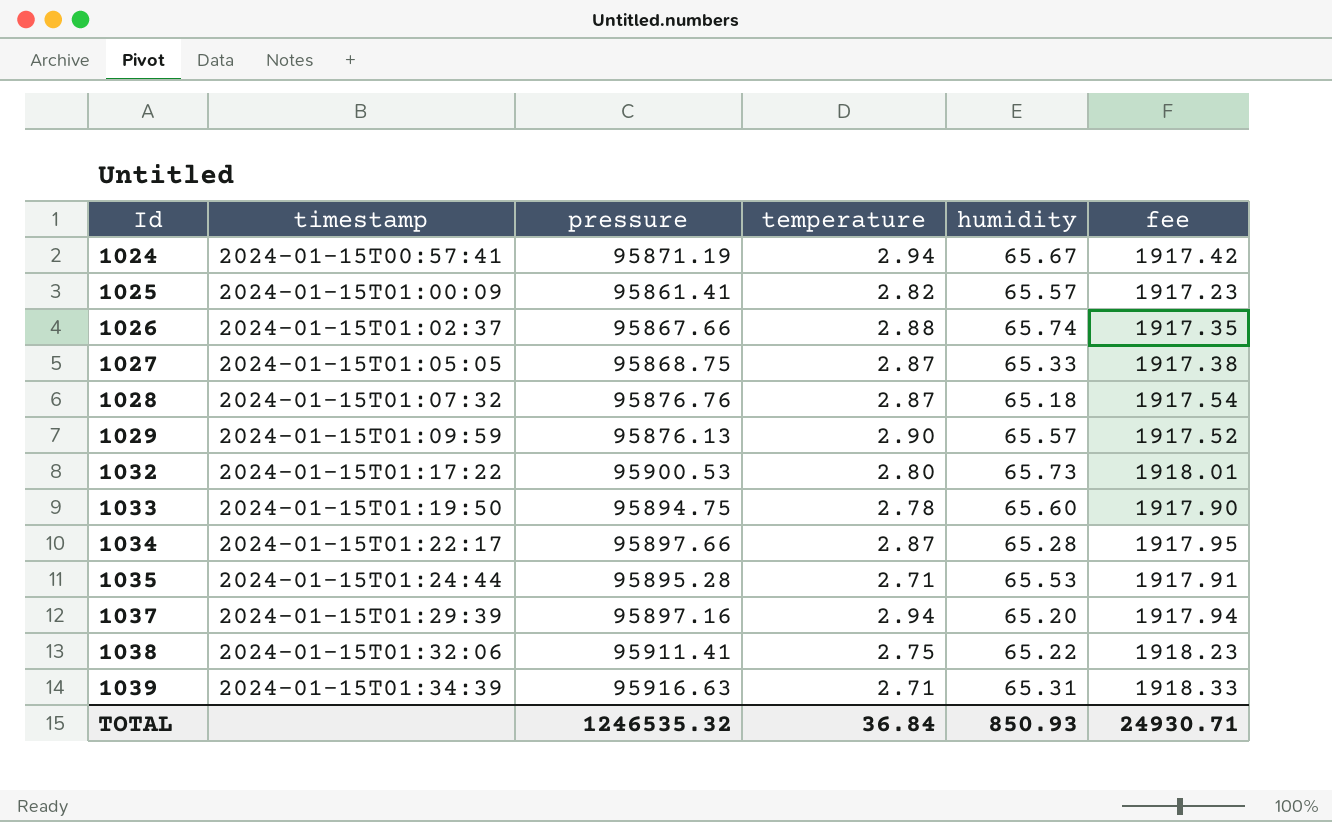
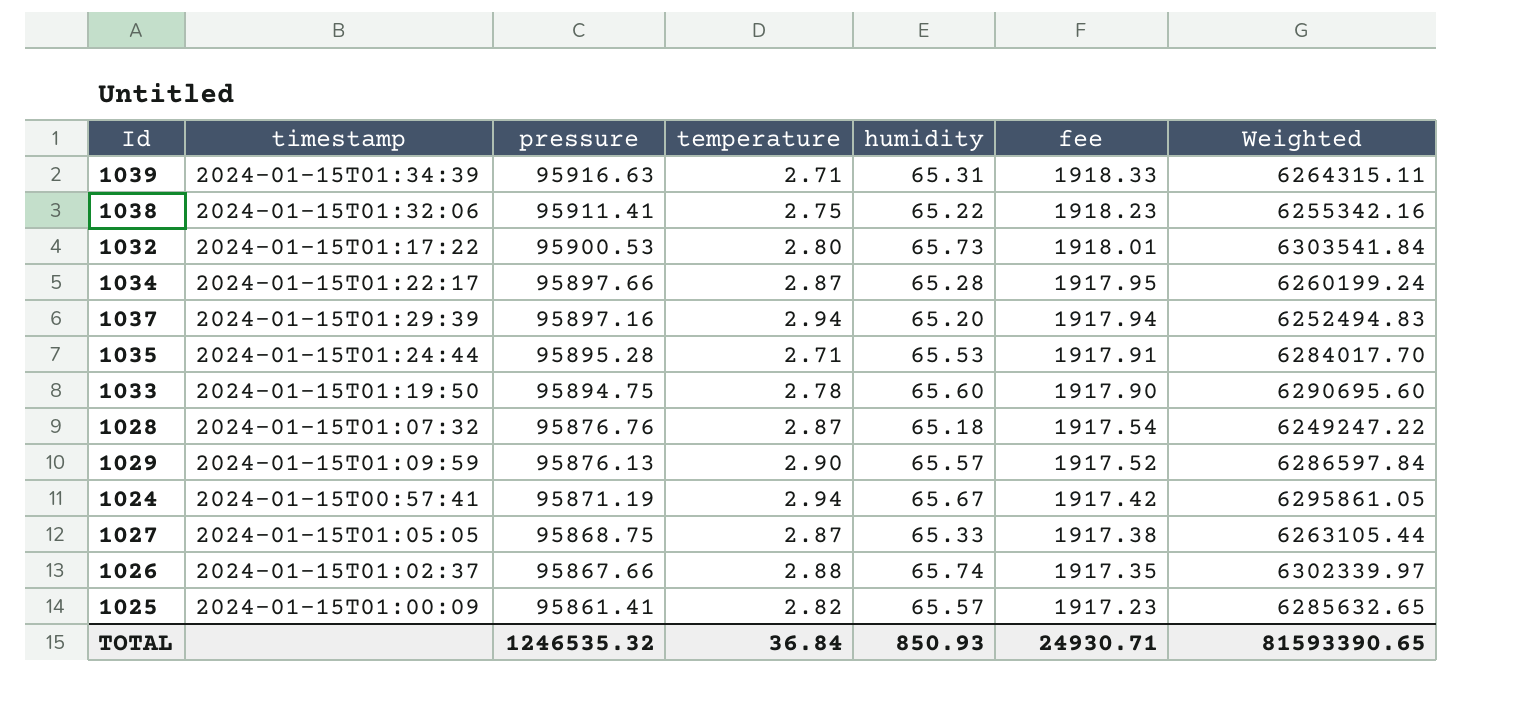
row order: Id ascending -> pressure descending
column Weighted | formula: none -> [pressure] * [humidity]

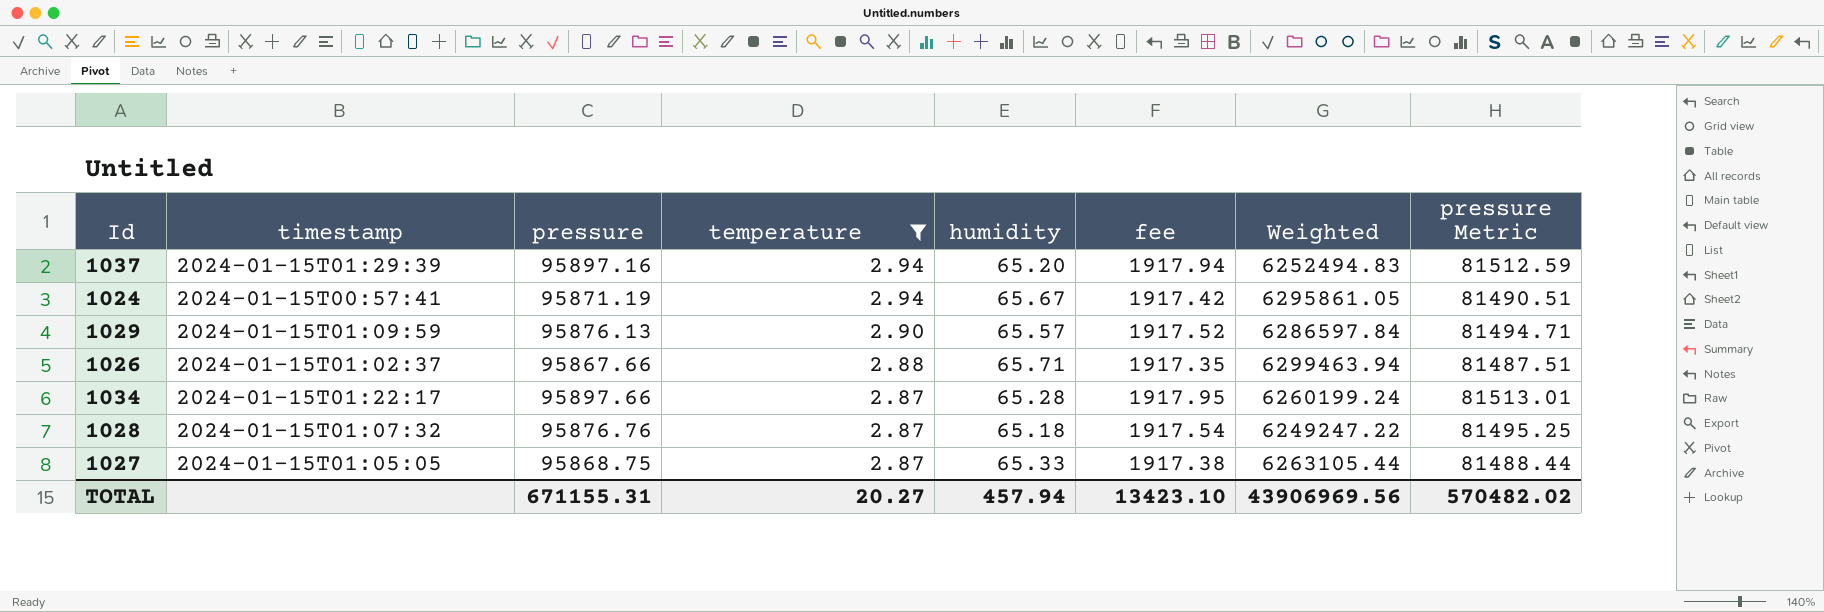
filter: none -> temperature >= 2.87
row order: pressure descending -> temperature descending
column pressure Metric | formula: none -> [pressure] * 0.85
1026 | humidity: 65.74 -> 65.71
1026 | Weighted: 6302339.97 -> 6299463.94
TOTAL | pressure: 1246535.32 -> 671155.31
TOTAL | temperature: 36.84 -> 20.27
TOTAL | humidity: 850.93 -> 457.94
TOTAL | fee: 24930.71 -> 13423.10
TOTAL | Weighted: 81593390.65 -> 43906969.56

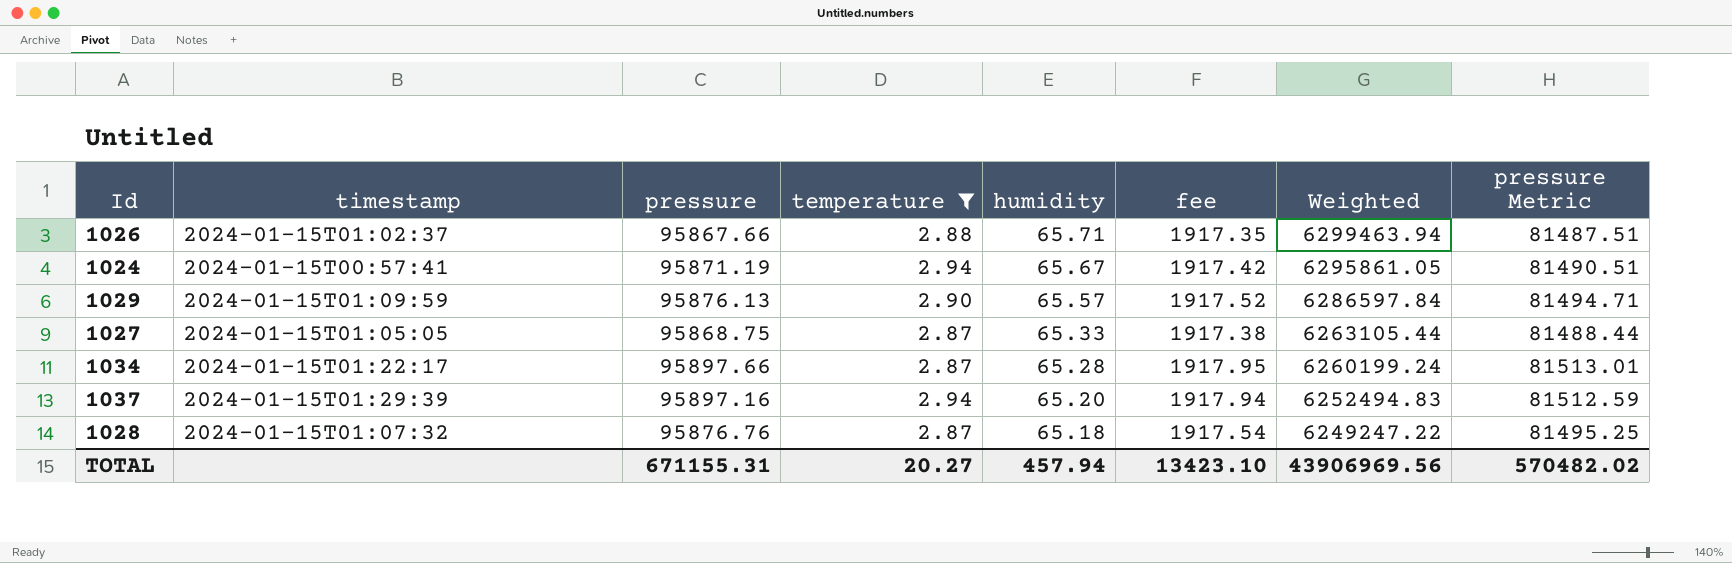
row order: temperature descending -> humidity descending

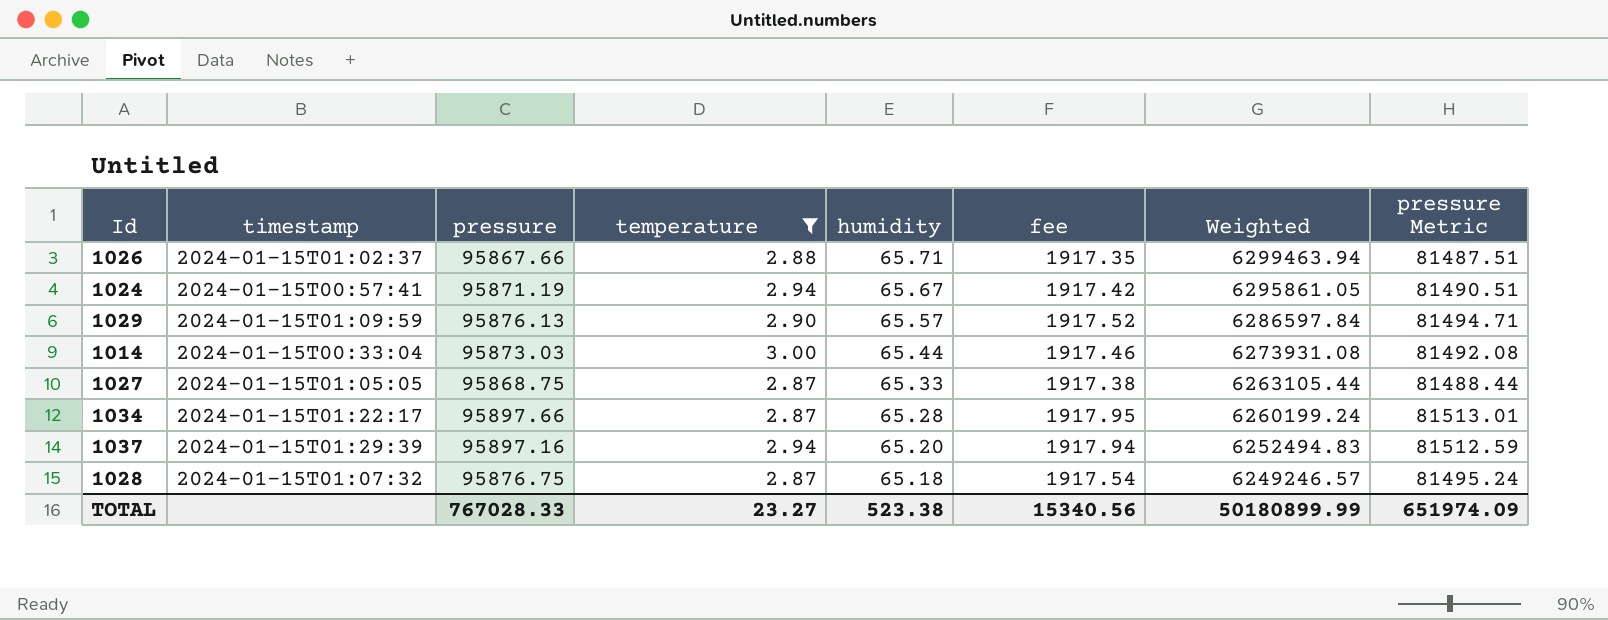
row 1014: none -> 2024-01-15T00:33:04 | 95873.03 | 3.00 | 65.44 | 1917.46 | 6273931.08 | 81492.08
1028 | pressure: 95876.76 -> 95876.75
1028 | Weighted: 6249247.22 -> 6249246.57
1028 | pressure Metric: 81495.25 -> 81495.24
TOTAL | pressure: 671155.31 -> 767028.33
TOTAL | temperature: 20.27 -> 23.27
TOTAL | humidity: 457.94 -> 523.38
TOTAL | fee: 13423.10 -> 15340.56
TOTAL | Weighted: 43906969.56 -> 50180899.99
TOTAL | pressure Metric: 570482.02 -> 651974.09

